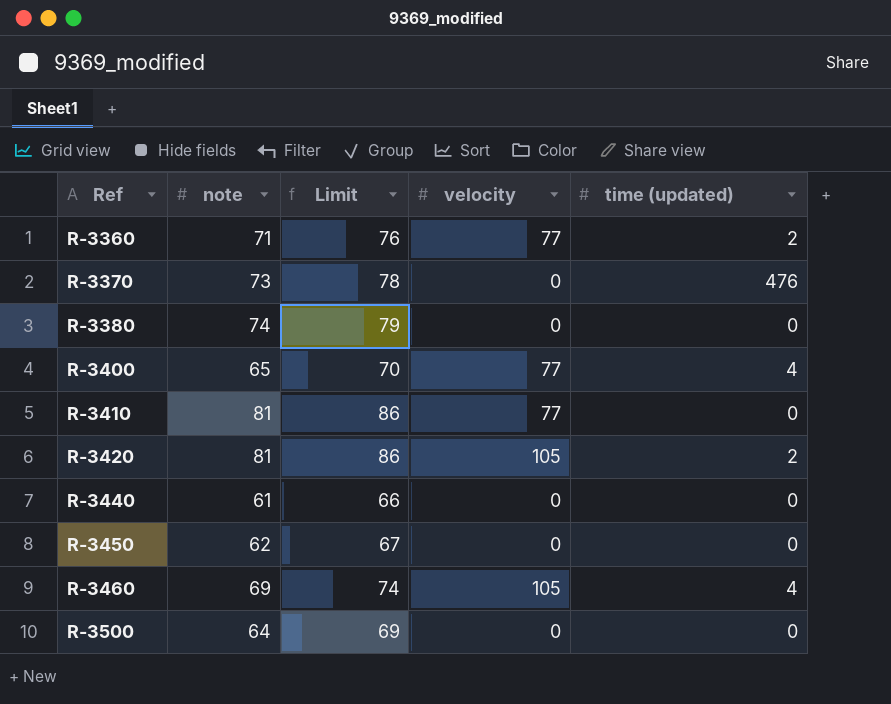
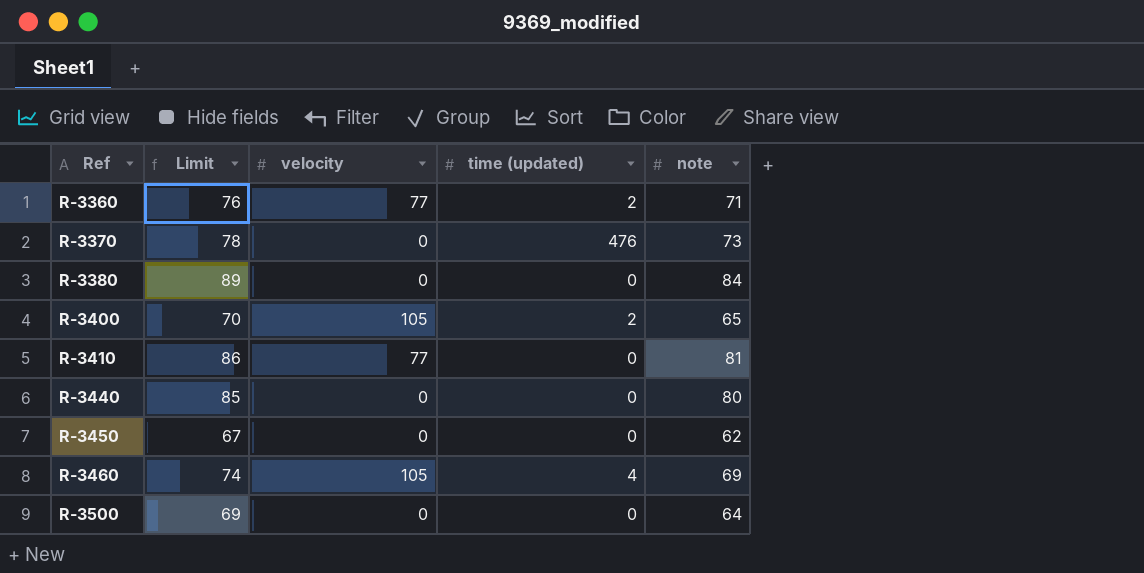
column note | position: 2 -> 5
row R-3420: 81 | 86 | 105 | 2 -> none
R-3380 | Limit: 79 -> 89
R-3380 | note: 74 -> 84
R-3400 | velocity: 77 -> 105
R-3400 | time (updated): 4 -> 2
R-3440 | Limit: 66 -> 85
R-3440 | note: 61 -> 80

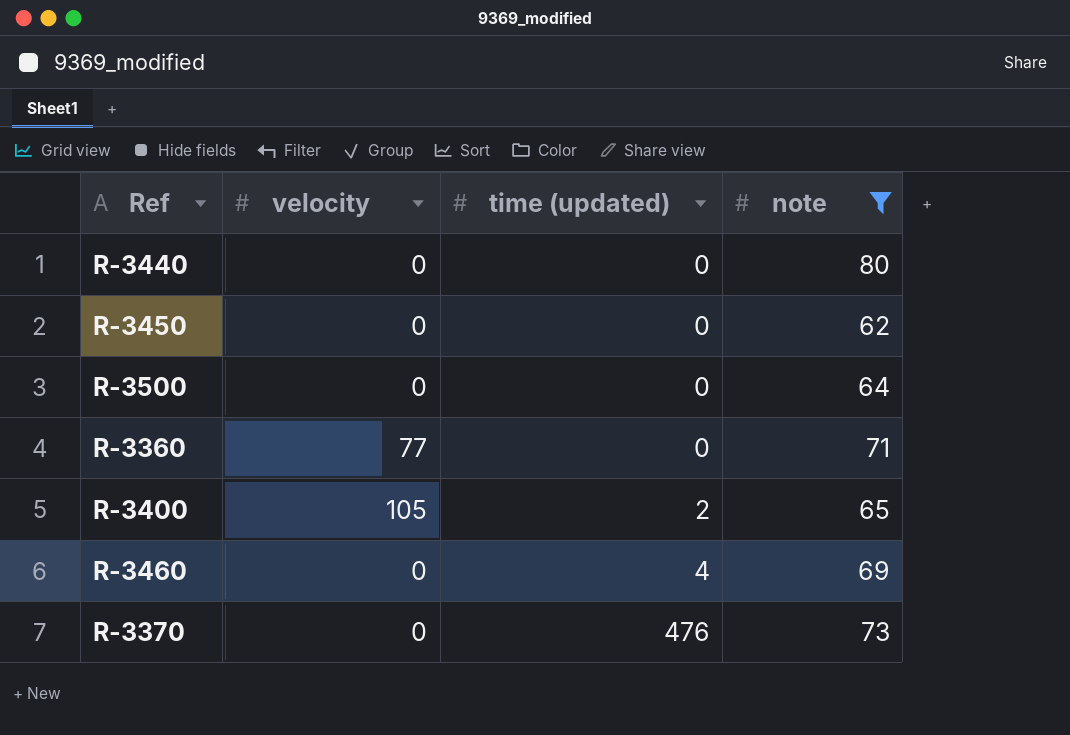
filter: none -> note <= 80
row order: Ref ascending -> time (updated) ascending
column Limit | formula: [note] + 5 -> none
R-3360 | time (updated): 2 -> 0
R-3460 | velocity: 105 -> 0

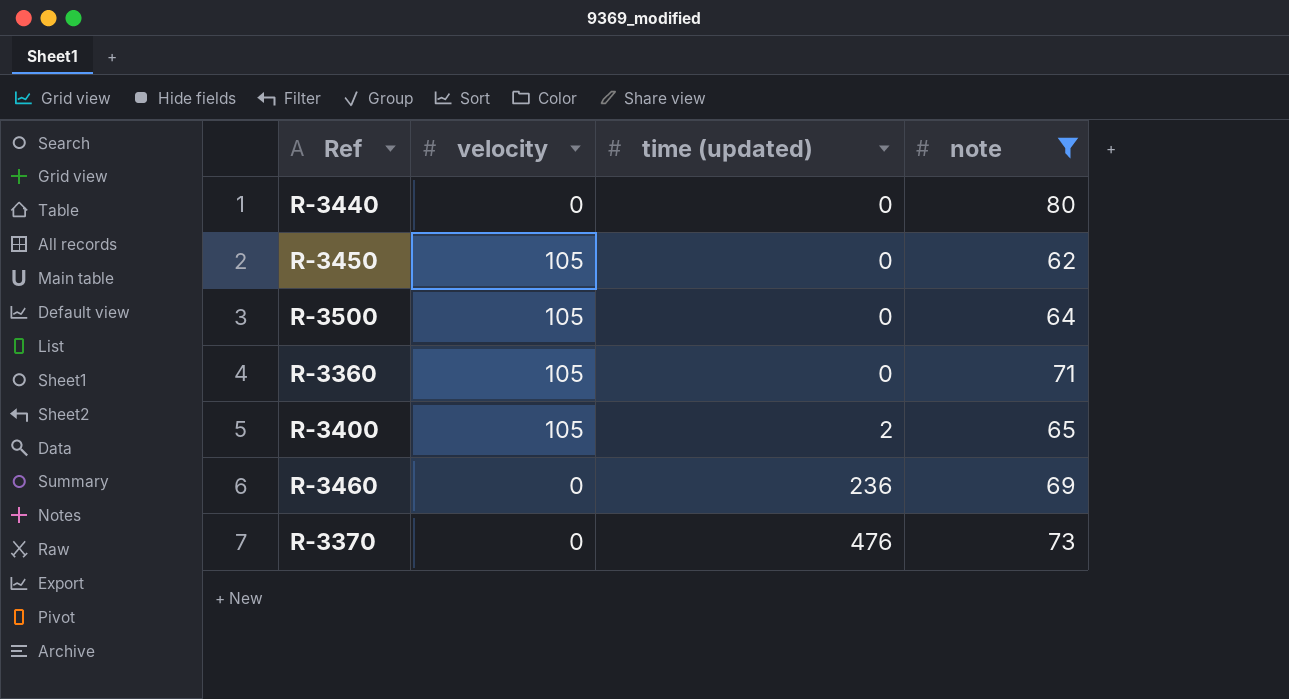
R-3450 | velocity: 0 -> 105
R-3500 | velocity: 0 -> 105
R-3360 | velocity: 77 -> 105
R-3460 | time (updated): 4 -> 236

